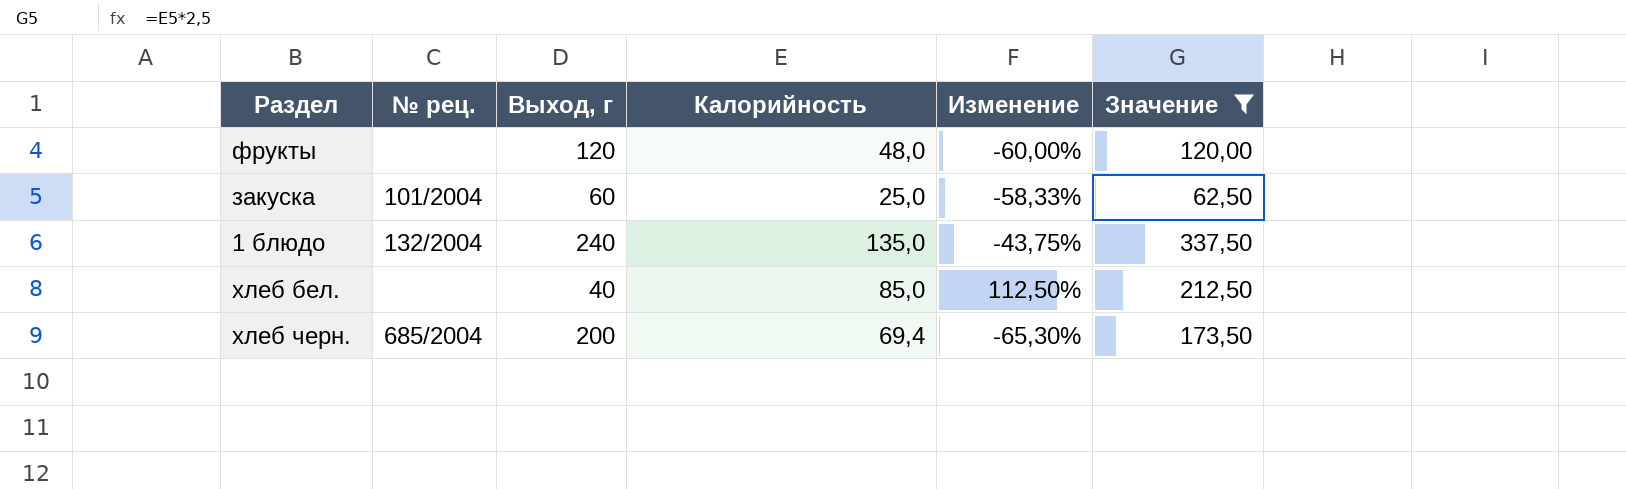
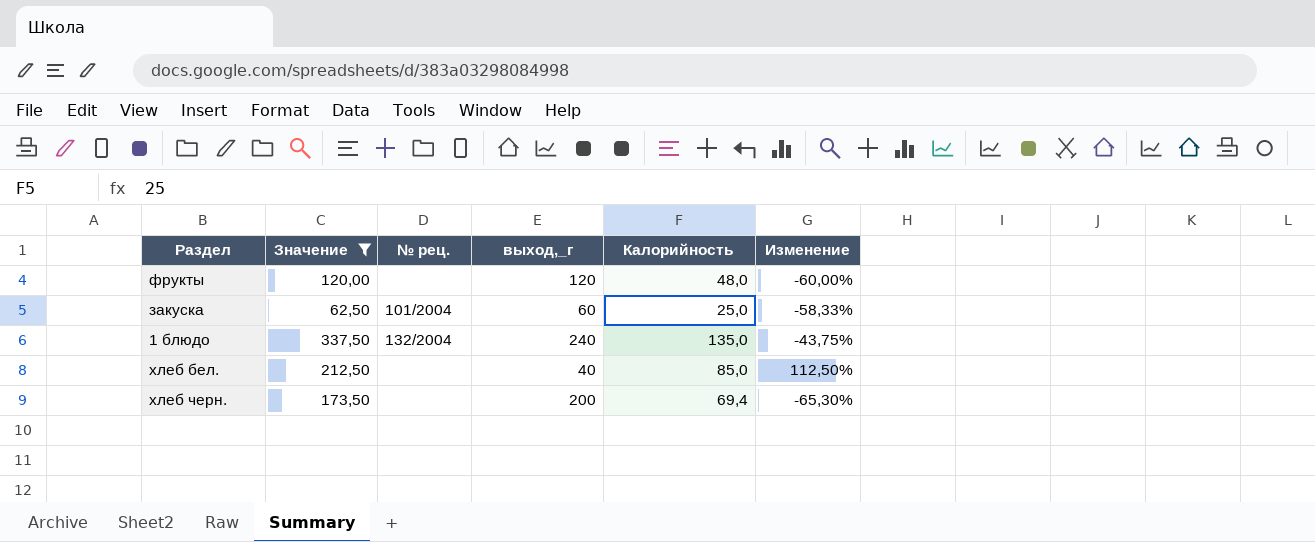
column Значение | position: 6 -> 2
column name: Выход, г -> выход,_г
хлеб черн. | № рец.: 685/2004 -> none

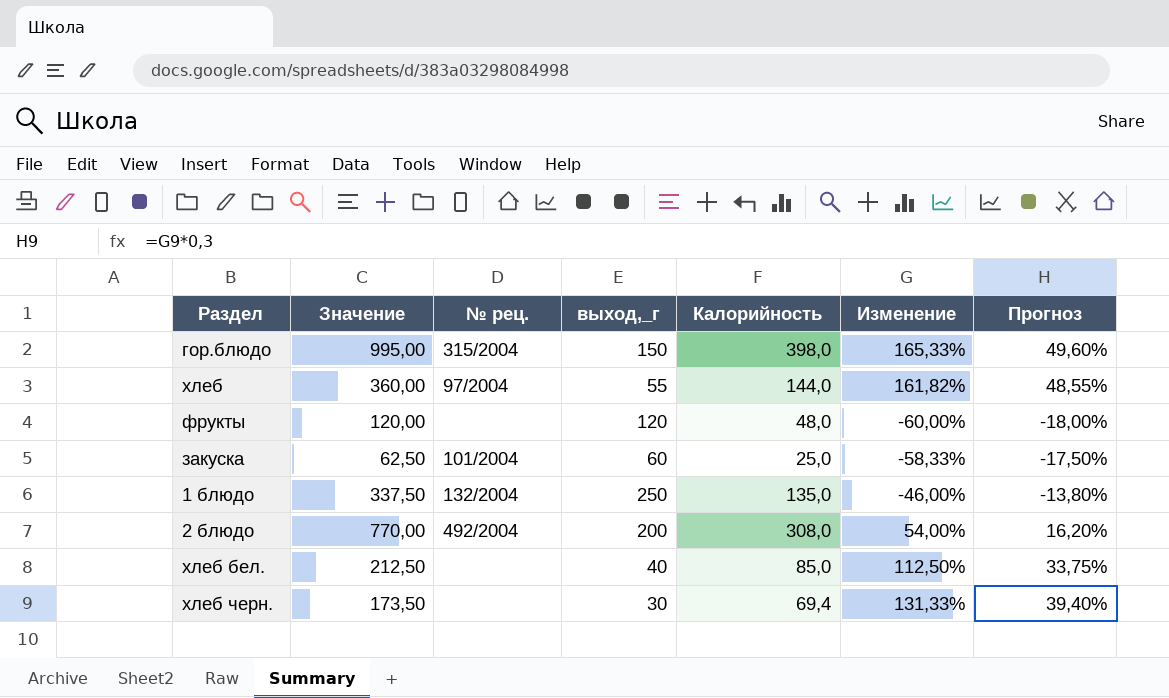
filter: Значение <= 337,50 -> none
column Прогноз | formula: none -> [Изменение] * 0,3
1 блюдо | выход,_г: 240 -> 250
1 блюдо | Изменение: -43,75% -> -46,00%
хлеб черн. | выход,_г: 200 -> 30
хлеб черн. | Изменение: -65,30% -> 131,33%

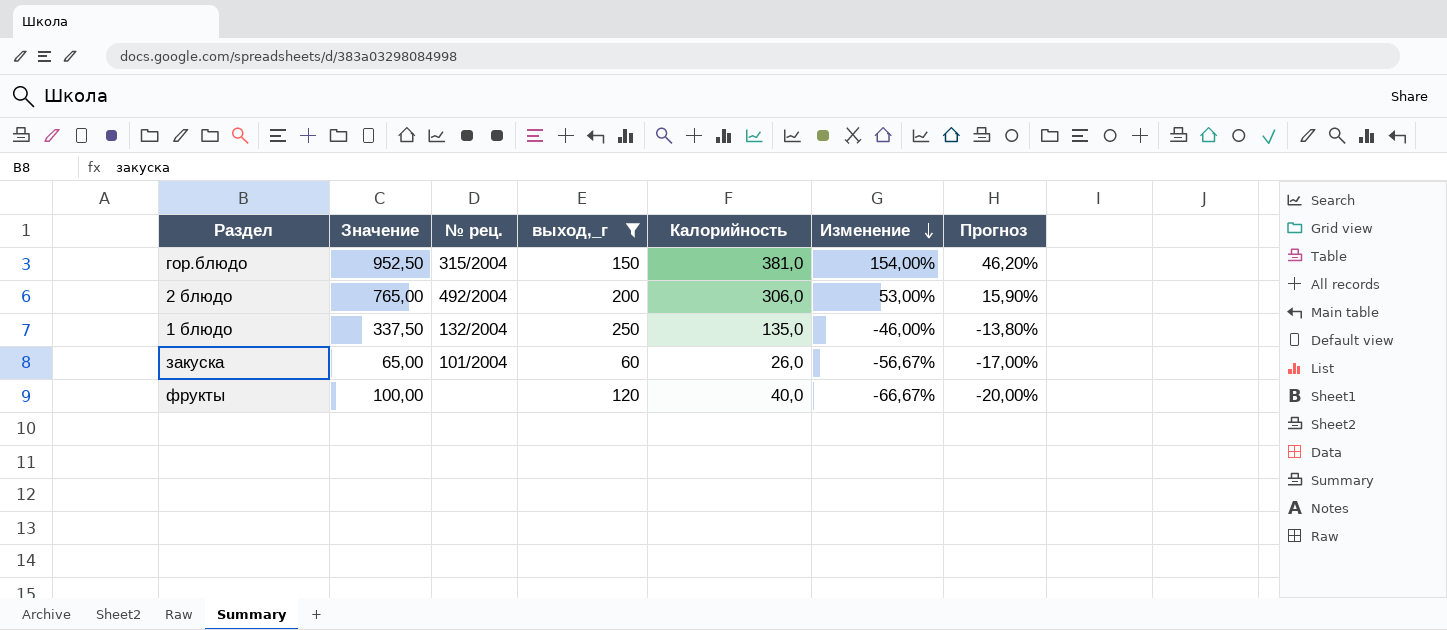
filter: none -> выход,_г >= 60
row order: none -> Изменение descending
гор.блюдо | Значение: 995,00 -> 952,50
гор.блюдо | Калорийность: 398,0 -> 381,0
гор.блюдо | Изменение: 165,33% -> 154,00%
гор.блюдо | Прогноз: 49,60% -> 46,20%
2 блюдо | Значение: 770,00 -> 765,00
2 блюдо | Калорийность: 308,0 -> 306,0
2 блюдо | Изменение: 54,00% -> 53,00%
2 блюдо | Прогноз: 16,20% -> 15,90%
закуска | Значение: 62,50 -> 65,00
закуска | Калорийность: 25,0 -> 26,0
закуска | Изменение: -58,33% -> -56,67%
закуска | Прогноз: -17,50% -> -17,00%
фрукты | Значение: 120,00 -> 100,00
фрукты | Калорийность: 48,0 -> 40,0
фрукты | Изменение: -60,00% -> -66,67%
фрукты | Прогноз: -18,00% -> -20,00%

